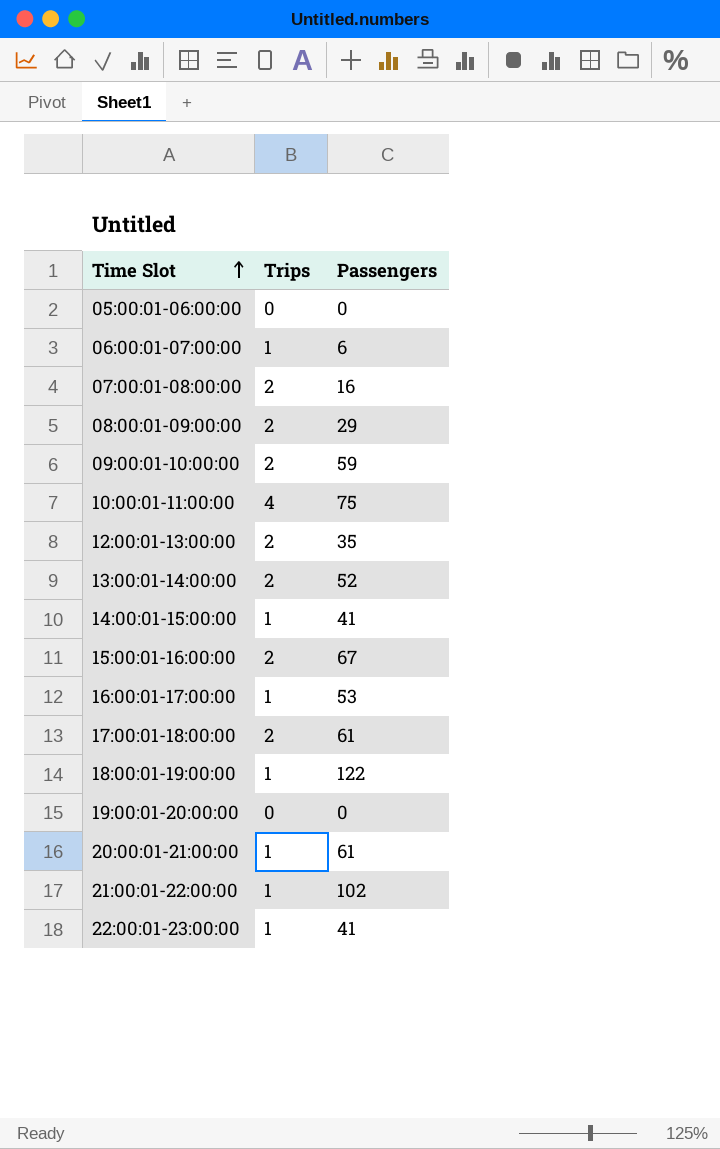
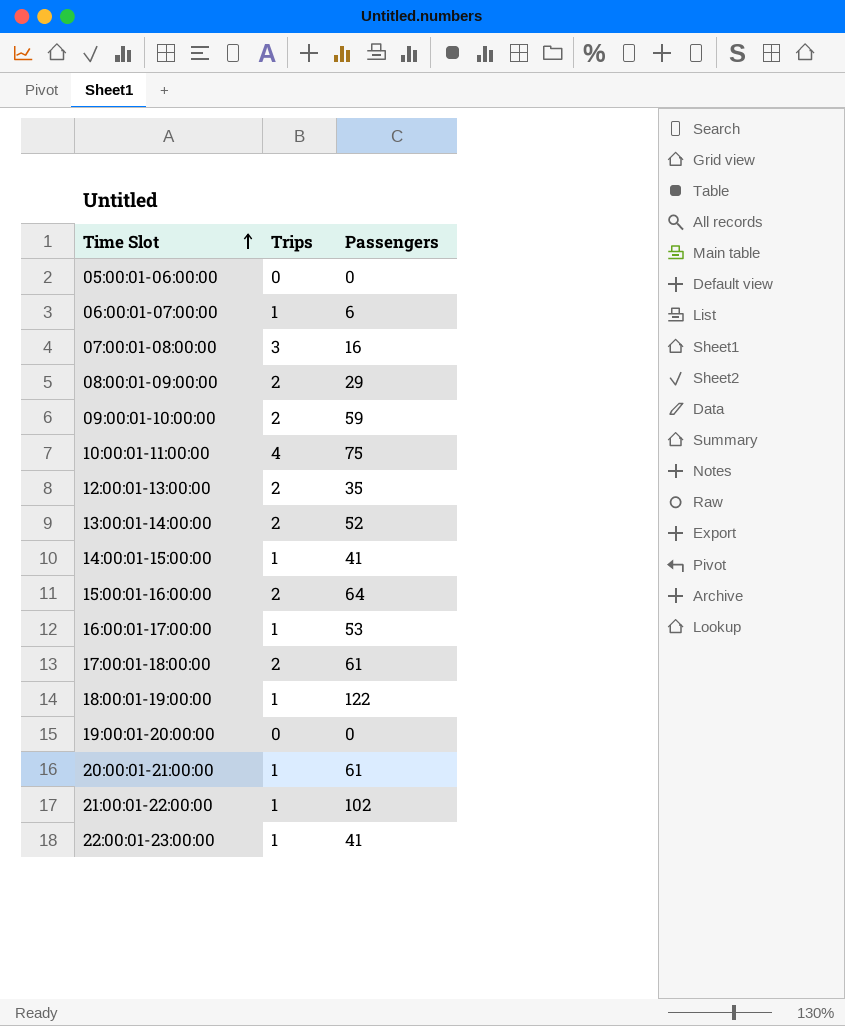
07:00:01-08:00:00 | Trips: 2 -> 3
15:00:01-16:00:00 | Passengers: 67 -> 64

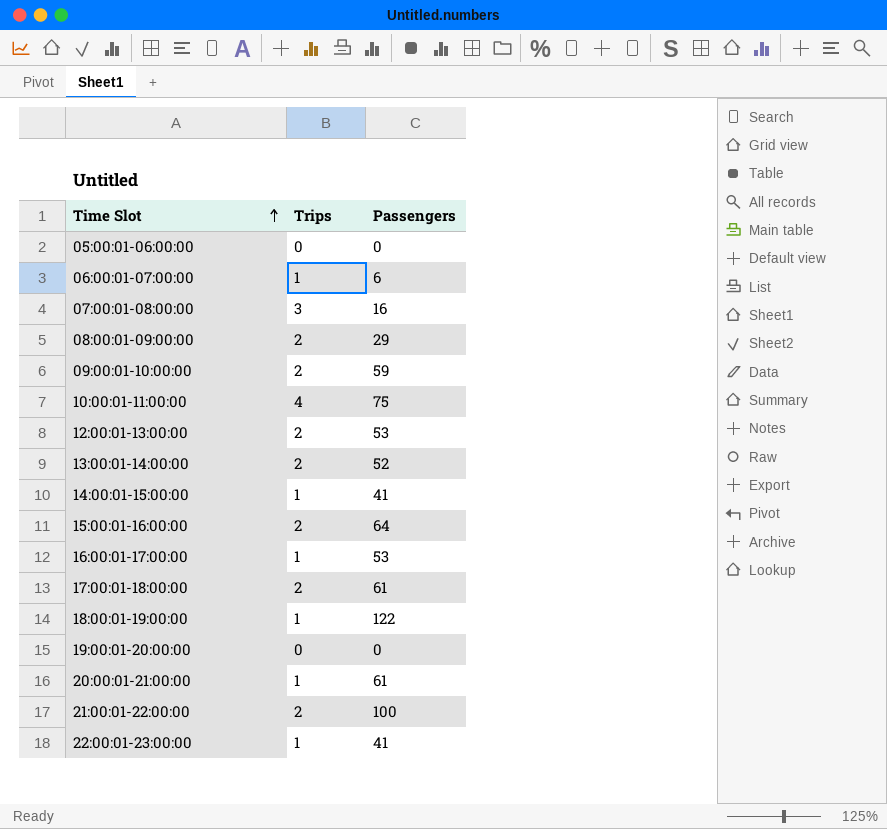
12:00:01-13:00:00 | Passengers: 35 -> 53
21:00:01-22:00:00 | Trips: 1 -> 2
21:00:01-22:00:00 | Passengers: 102 -> 100

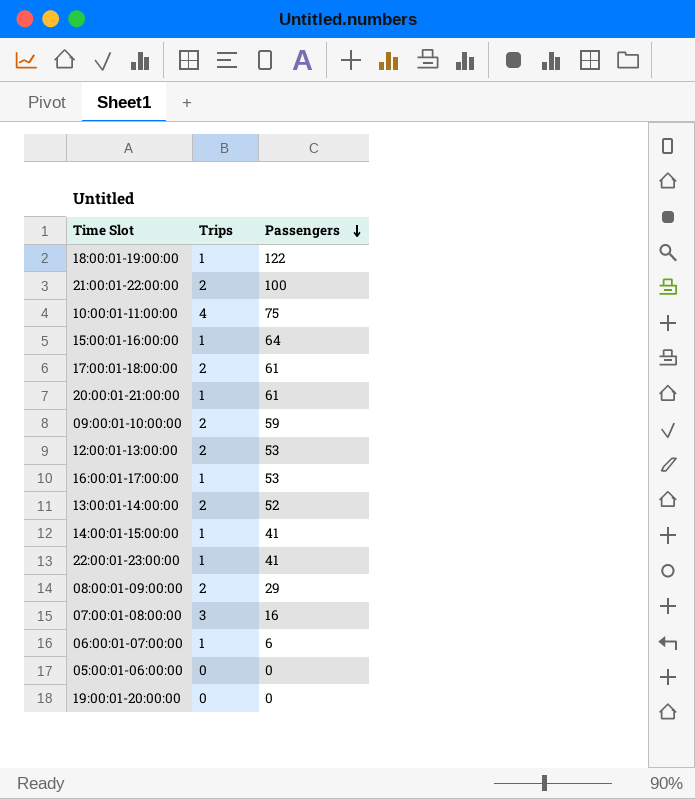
row order: Time Slot ascending -> Passengers descending
15:00:01-16:00:00 | Trips: 2 -> 1

